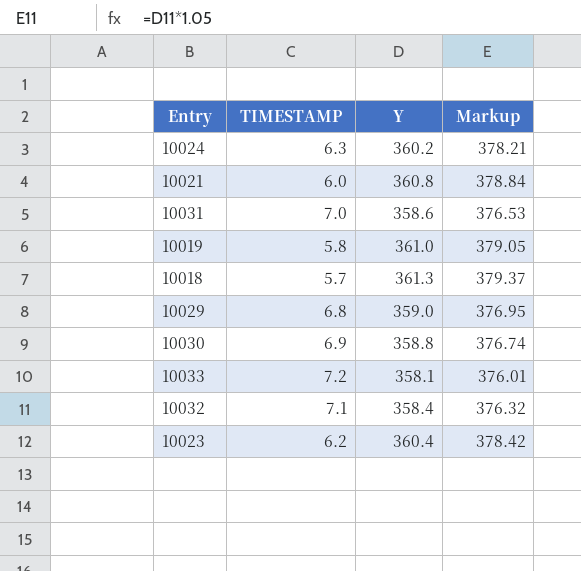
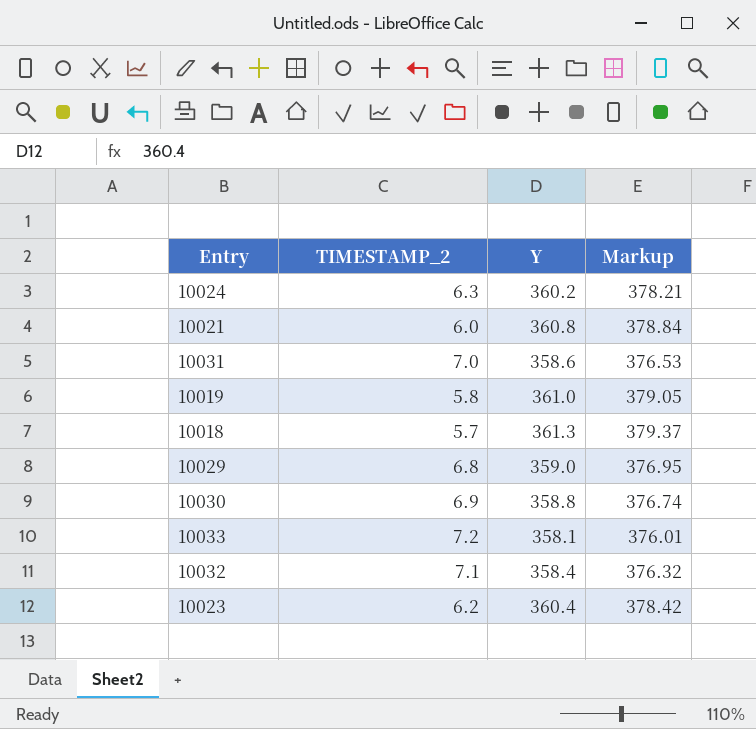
column name: TIMESTAMP -> TIMESTAMP_2

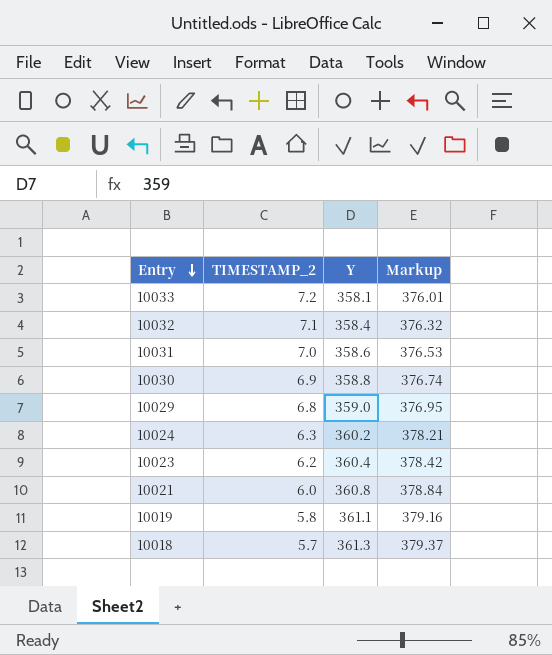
row order: none -> Entry descending
10019 | Y: 361.0 -> 361.1
10019 | Markup: 379.05 -> 379.16

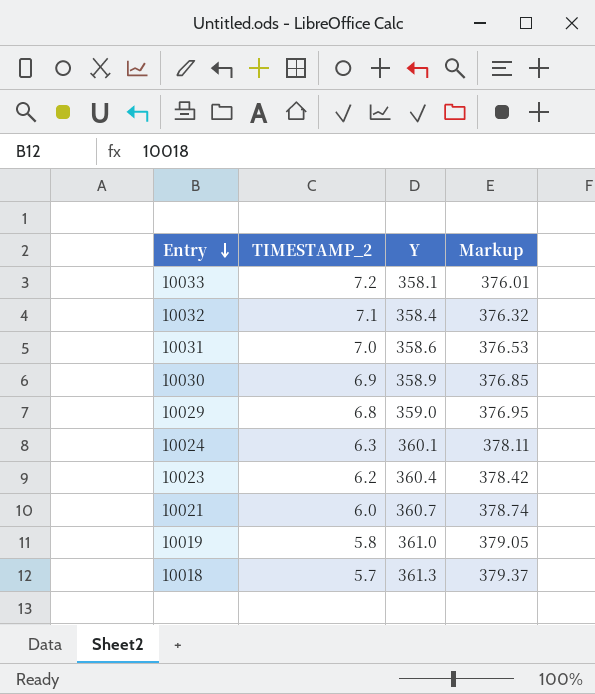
10030 | Y: 358.8 -> 358.9
10030 | Markup: 376.74 -> 376.85
10024 | Y: 360.2 -> 360.1
10024 | Markup: 378.21 -> 378.11
10021 | Y: 360.8 -> 360.7
10021 | Markup: 378.84 -> 378.74
10019 | Y: 361.1 -> 361.0
10019 | Markup: 379.16 -> 379.05

